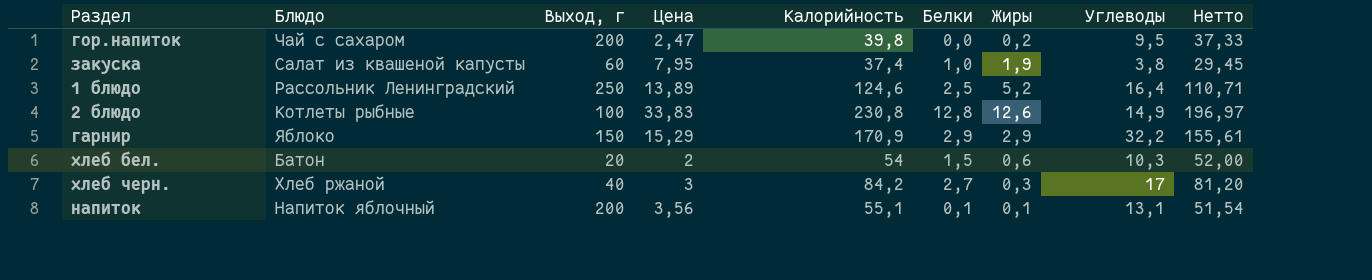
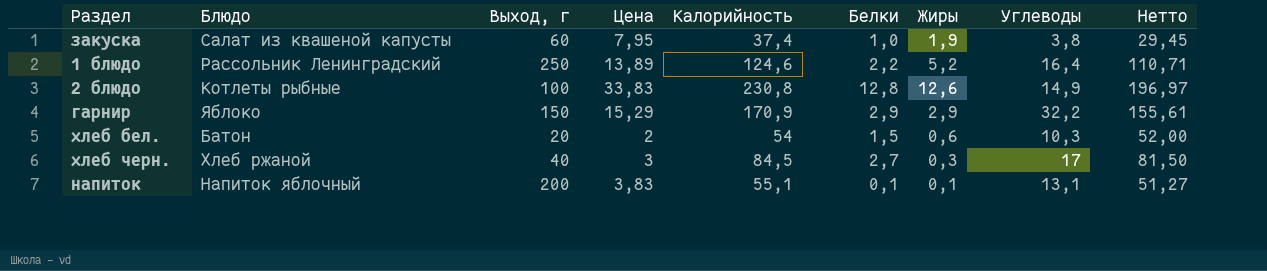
row гор.напиток: Чай с сахаром | 200 | 2,47 | 39,8 | 0,0 | 0,2 | 9,5 | 37,33 -> none
1 блюдо | Белки: 2,5 -> 2,2
хлеб черн. | Калорийность: 84,2 -> 84,5
хлеб черн. | Нетто: 81,20 -> 81,50
напиток | Цена: 3,56 -> 3,83
напиток | Нетто: 51,54 -> 51,27

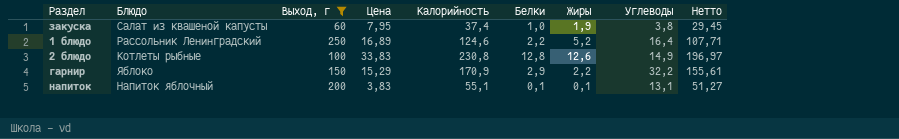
filter: none -> Выход, г >= 60
1 блюдо | Цена: 13,89 -> 16,89
1 блюдо | Нетто: 110,71 -> 107,71
гарнир | Жиры: 2,9 -> 2,2

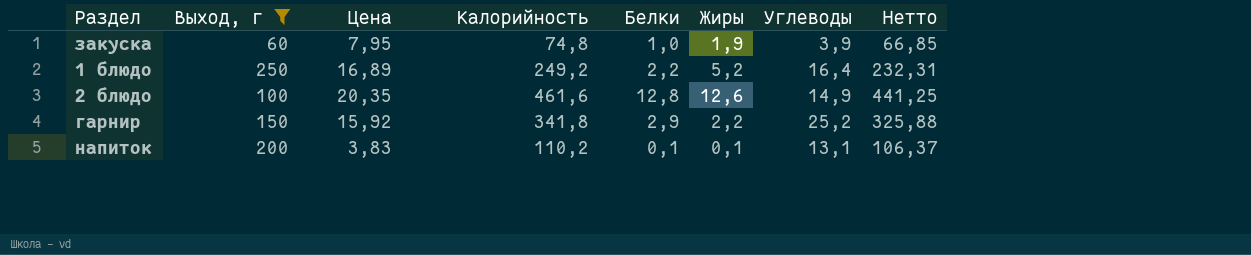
column Блюдо | position: 2 -> none
закуска | Калорийность: 37,4 -> 74,8
закуска | Углеводы: 3,8 -> 3,9
закуска | Нетто: 29,45 -> 66,85
1 блюдо | Калорийность: 124,6 -> 249,2
1 блюдо | Нетто: 107,71 -> 232,31
2 блюдо | Цена: 33,83 -> 20,35
2 блюдо | Калорийность: 230,8 -> 461,6
2 блюдо | Нетто: 196,97 -> 441,25
гарнир | Цена: 15,29 -> 15,92
гарнир | Калорийность: 170,9 -> 341,8
гарнир | Углеводы: 32,2 -> 25,2
гарнир | Нетто: 155,61 -> 325,88
напиток | Калорийность: 55,1 -> 110,2
напиток | Нетто: 51,27 -> 106,37

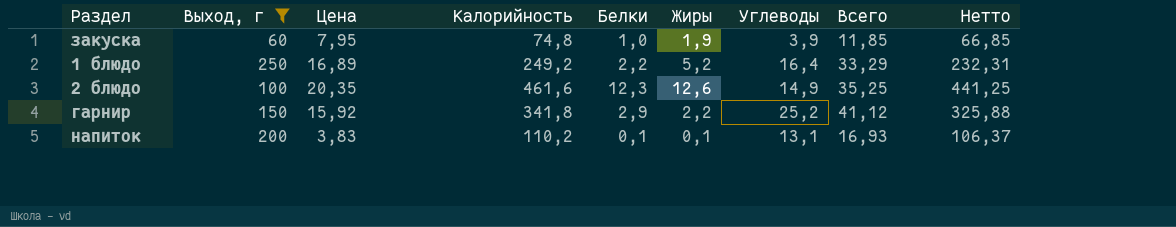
column Всего | formula: none -> [Цена] + [Углеводы]
2 блюдо | Белки: 12,8 -> 12,3

